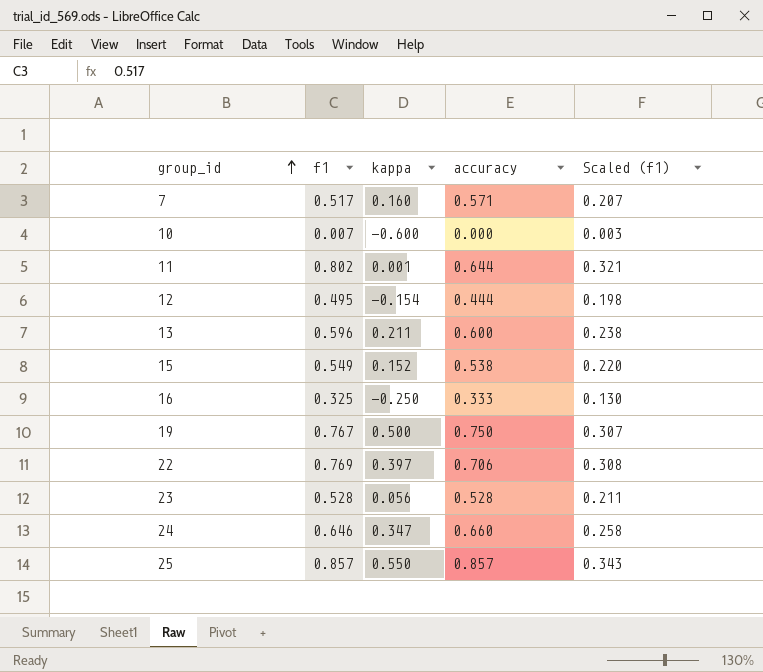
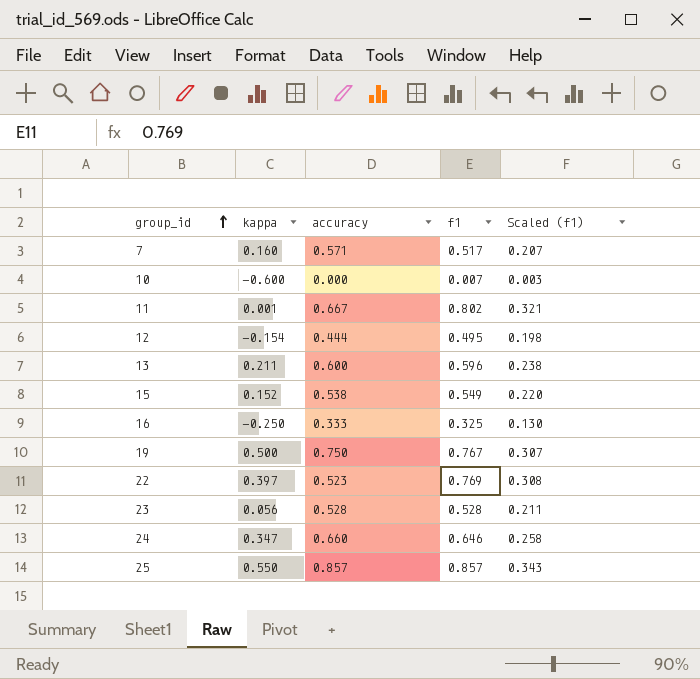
column f1 | position: 2 -> 4
11 | accuracy: 0.644 -> 0.667
22 | accuracy: 0.706 -> 0.523

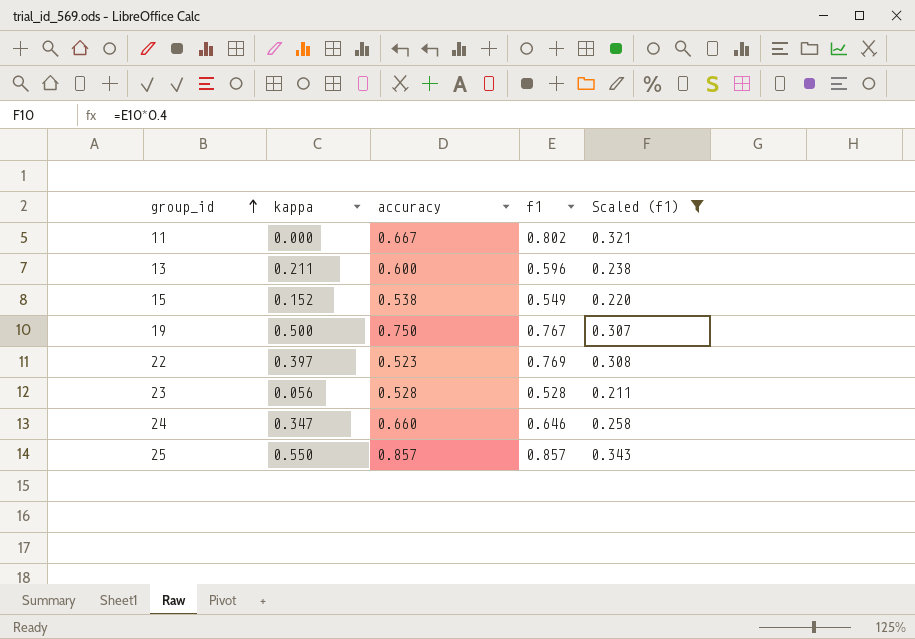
filter: none -> Scaled (f1) >= 0.211
11 | kappa: 0.001 -> 0.000

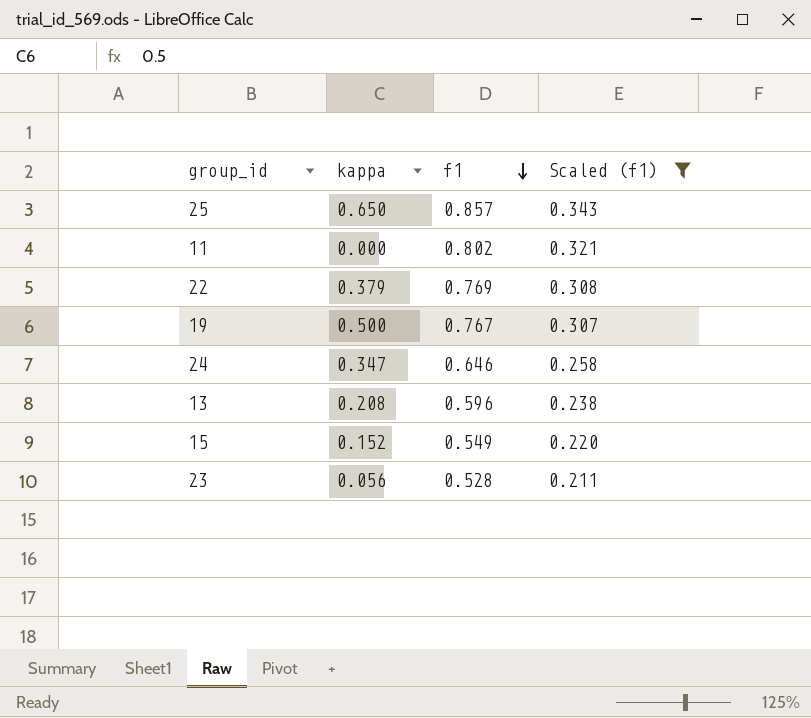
row order: group_id ascending -> f1 descending
column accuracy | position: 3 -> none
25 | kappa: 0.550 -> 0.650
22 | kappa: 0.397 -> 0.379
13 | kappa: 0.211 -> 0.208

